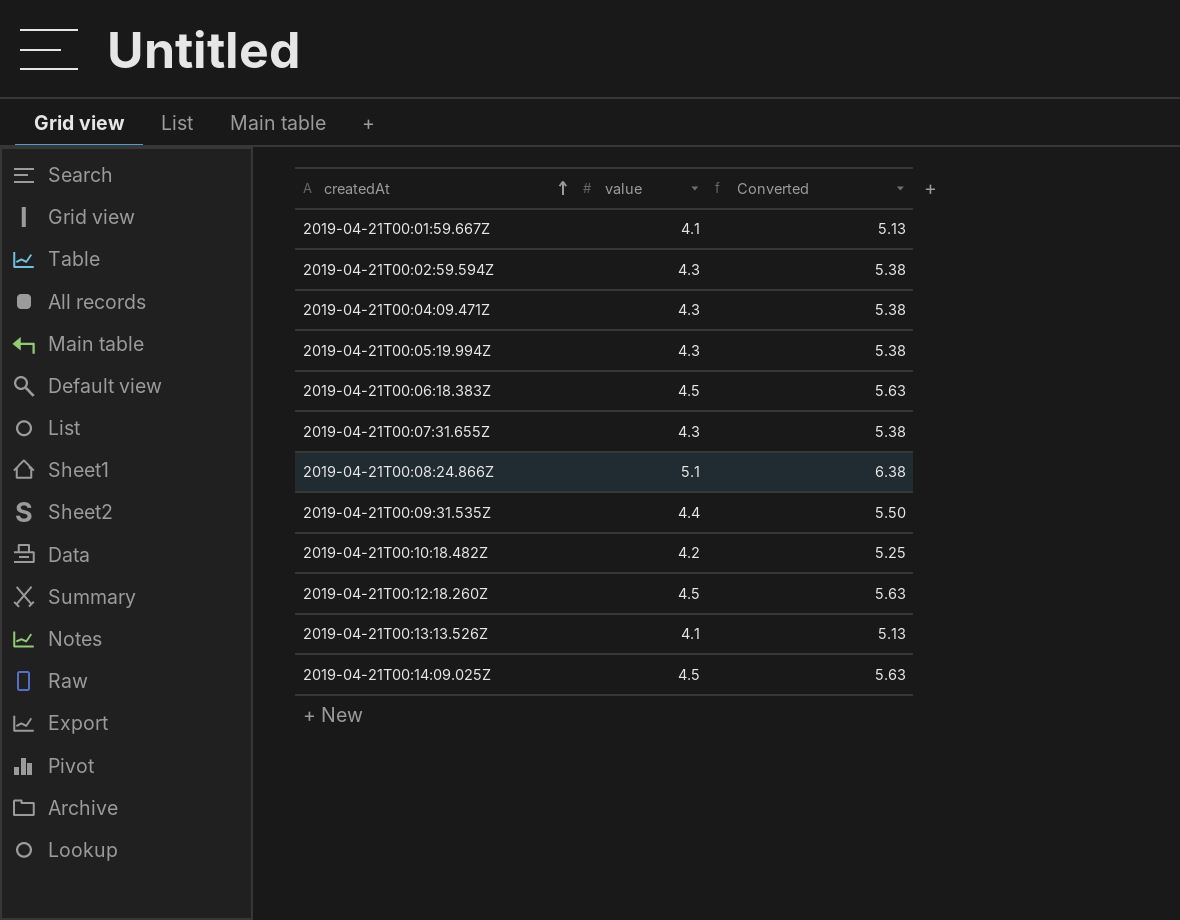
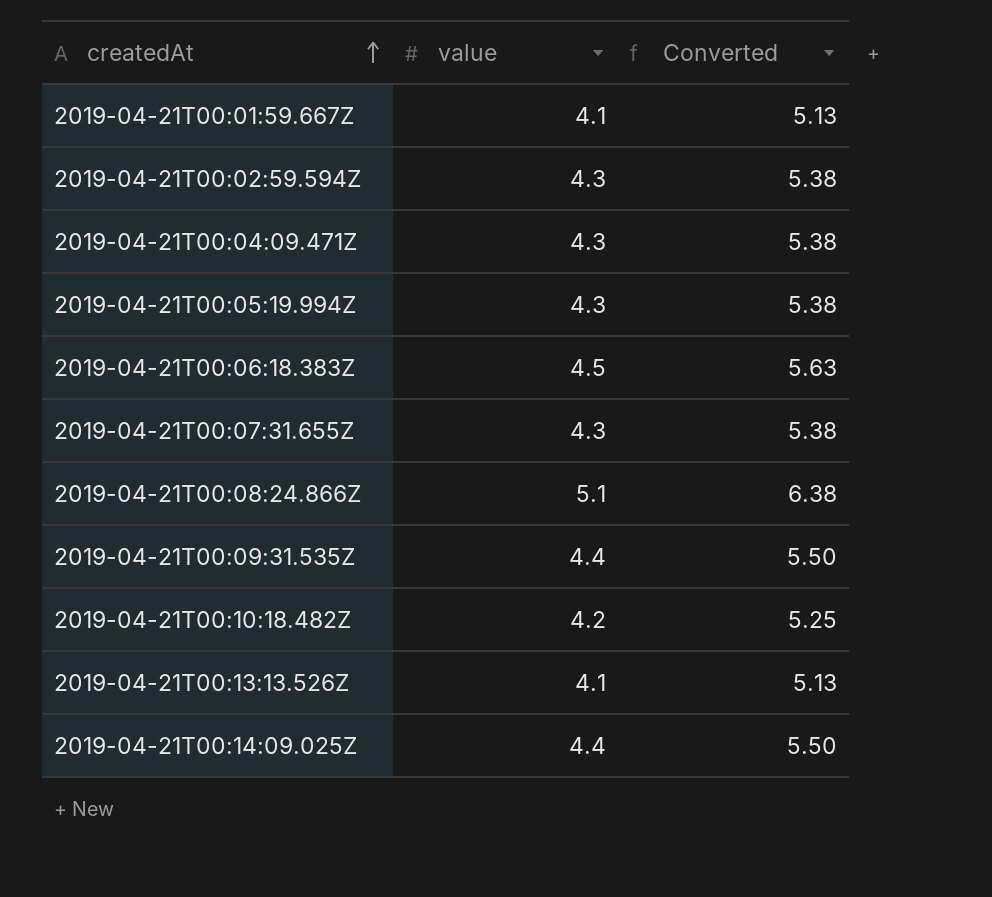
row 2019-04-21T00:12:18.260Z: 4.5 | 5.63 -> none
2019-04-21T00:14:09.025Z | value: 4.5 -> 4.4
2019-04-21T00:14:09.025Z | Converted: 5.63 -> 5.50

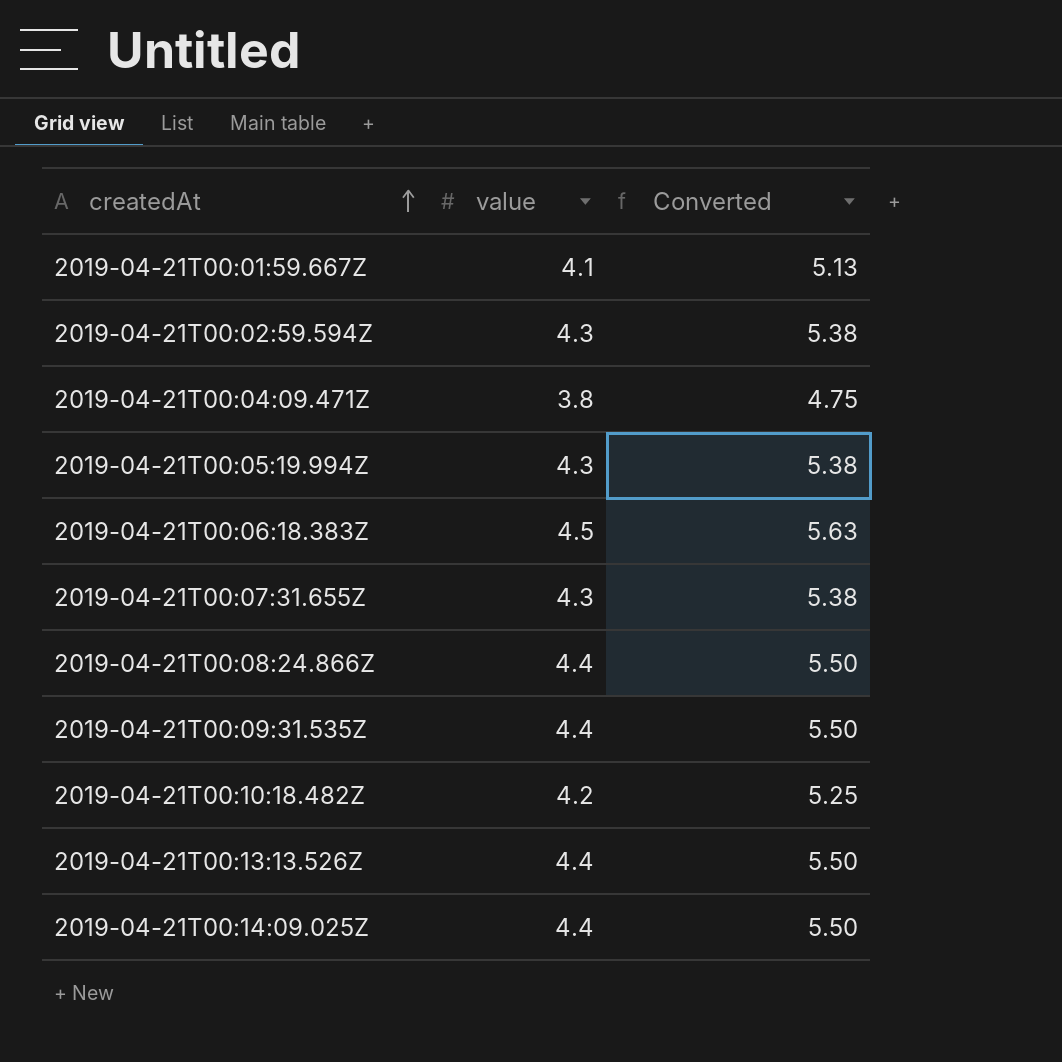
2019-04-21T00:04:09.471Z | value: 4.3 -> 3.8
2019-04-21T00:04:09.471Z | Converted: 5.38 -> 4.75
2019-04-21T00:08:24.866Z | value: 5.1 -> 4.4
2019-04-21T00:08:24.866Z | Converted: 6.38 -> 5.50
2019-04-21T00:13:13.526Z | value: 4.1 -> 4.4
2019-04-21T00:13:13.526Z | Converted: 5.13 -> 5.50

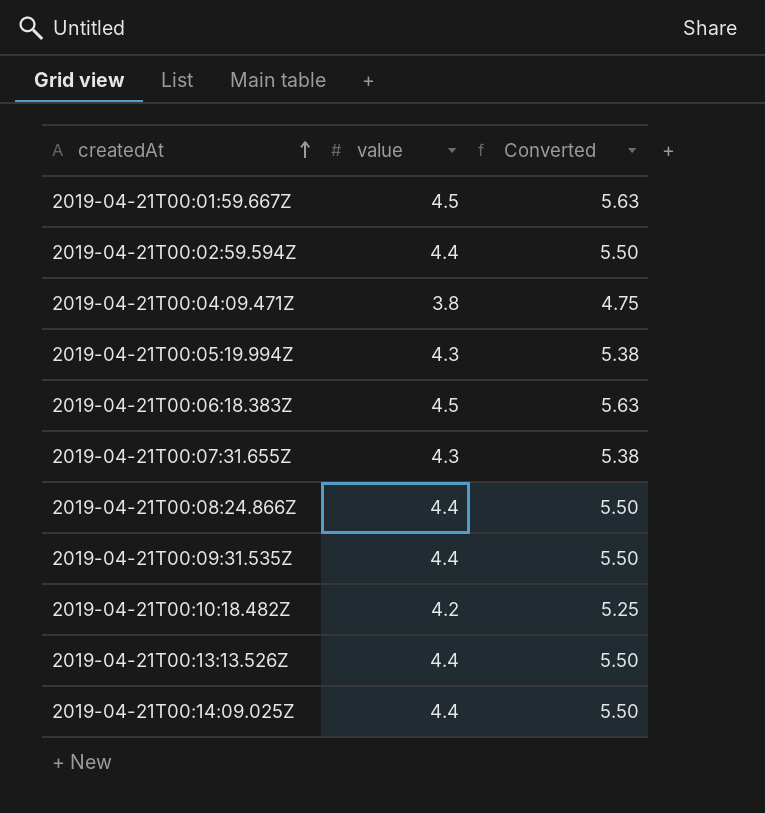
2019-04-21T00:01:59.667Z | value: 4.1 -> 4.5
2019-04-21T00:01:59.667Z | Converted: 5.13 -> 5.63
2019-04-21T00:02:59.594Z | value: 4.3 -> 4.4
2019-04-21T00:02:59.594Z | Converted: 5.38 -> 5.50

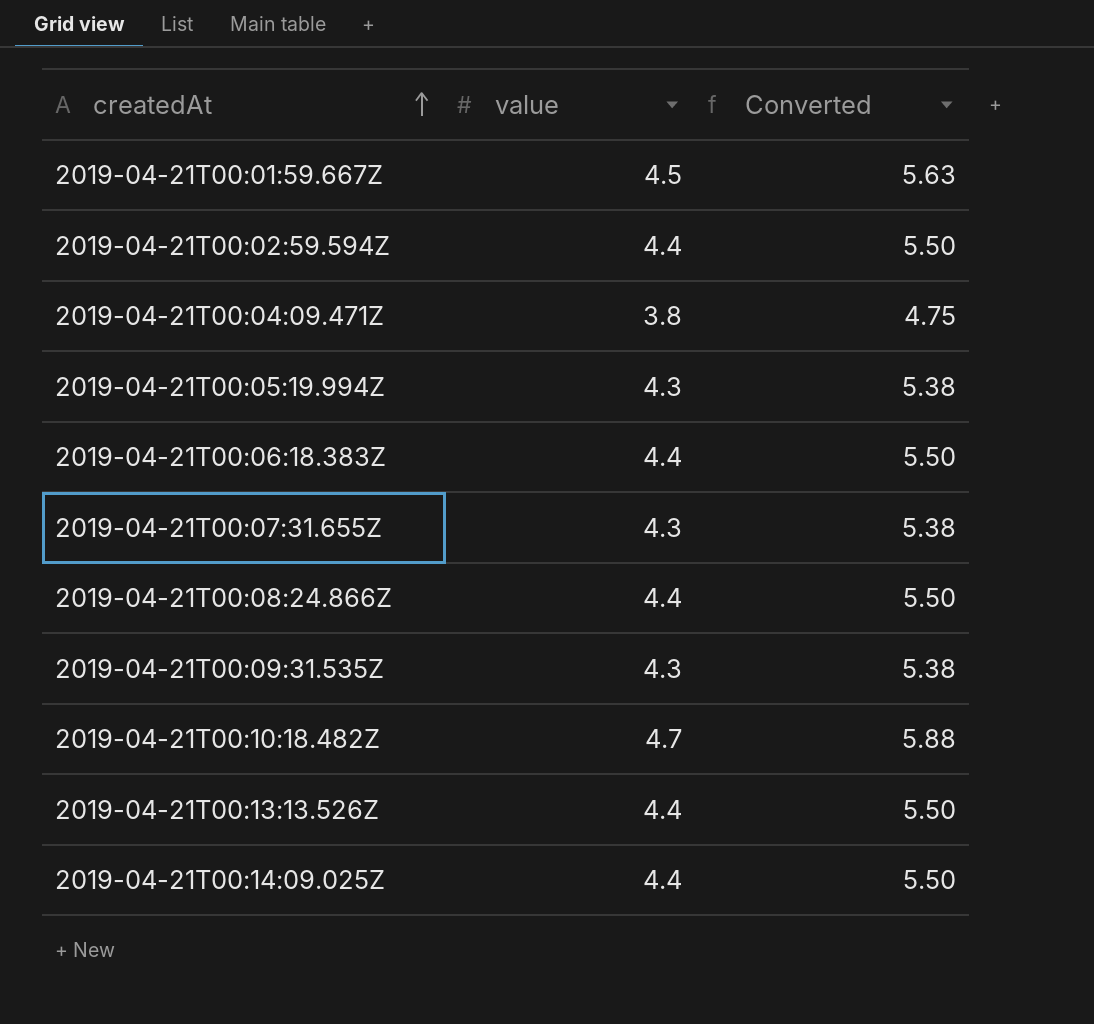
2019-04-21T00:06:18.383Z | value: 4.5 -> 4.4
2019-04-21T00:06:18.383Z | Converted: 5.63 -> 5.50
2019-04-21T00:09:31.535Z | value: 4.4 -> 4.3
2019-04-21T00:09:31.535Z | Converted: 5.50 -> 5.38
2019-04-21T00:10:18.482Z | value: 4.2 -> 4.7
2019-04-21T00:10:18.482Z | Converted: 5.25 -> 5.88

